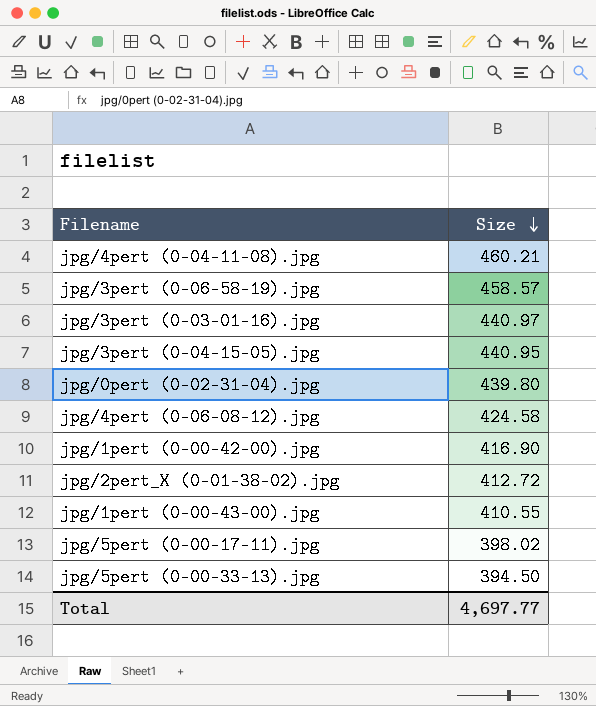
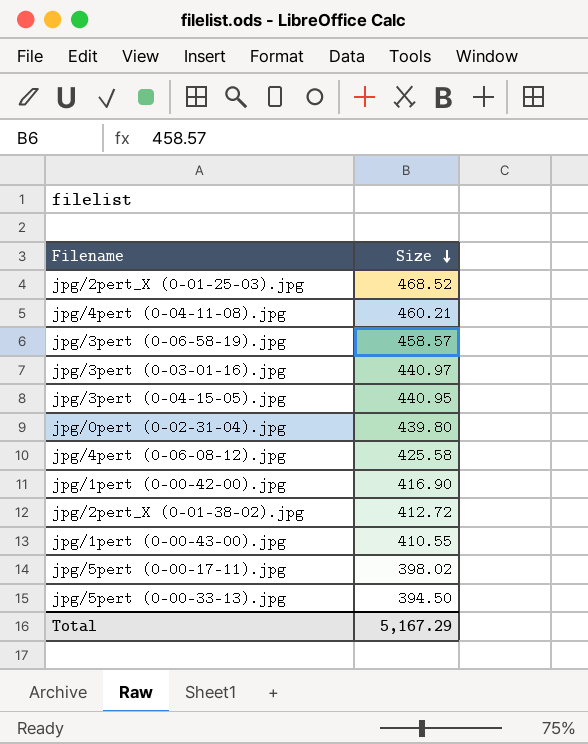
row jpg/2pert_X (0-01-25-03).jpg: none -> 468.52
jpg/4pert (0-06-08-12).jpg | Size: 424.58 -> 425.58
Total | Size: 4,697.77 -> 5,167.29

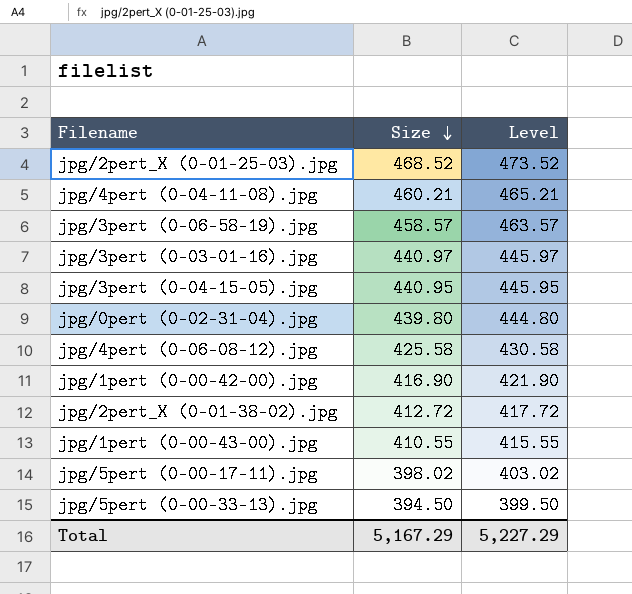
column Level | formula: none -> [Size] + 5

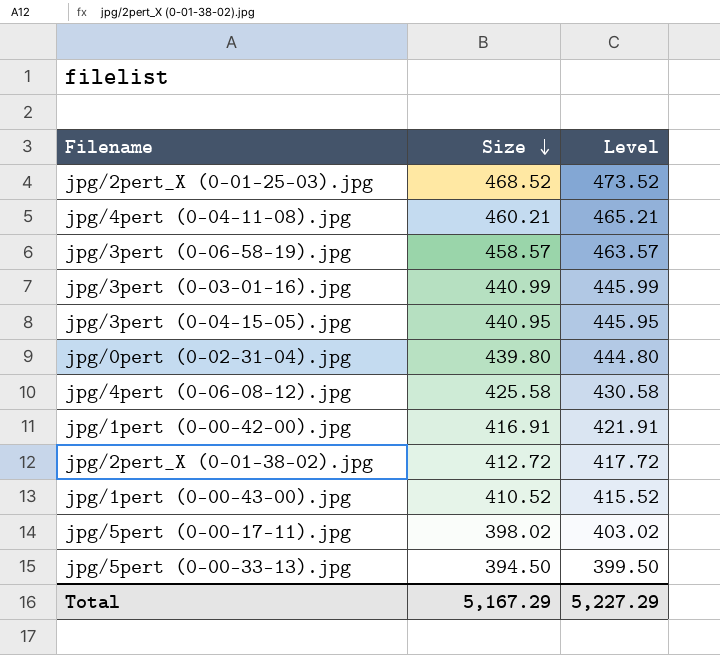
jpg/3pert (0-03-01-16).jpg | Size: 440.97 -> 440.99
jpg/3pert (0-03-01-16).jpg | Level: 445.97 -> 445.99
jpg/1pert (0-00-42-00).jpg | Size: 416.90 -> 416.91
jpg/1pert (0-00-42-00).jpg | Level: 421.90 -> 421.91
jpg/1pert (0-00-43-00).jpg | Size: 410.55 -> 410.52
jpg/1pert (0-00-43-00).jpg | Level: 415.55 -> 415.52

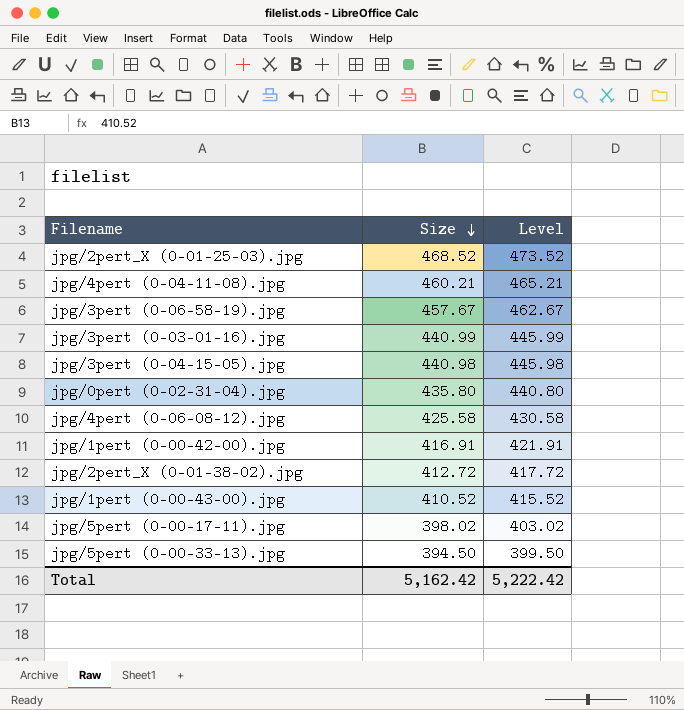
jpg/3pert (0-06-58-19).jpg | Size: 458.57 -> 457.67
jpg/3pert (0-06-58-19).jpg | Level: 463.57 -> 462.67
jpg/3pert (0-04-15-05).jpg | Size: 440.95 -> 440.98
jpg/3pert (0-04-15-05).jpg | Level: 445.95 -> 445.98
jpg/0pert (0-02-31-04).jpg | Size: 439.80 -> 435.80
jpg/0pert (0-02-31-04).jpg | Level: 444.80 -> 440.80
Total | Size: 5,167.29 -> 5,162.42
Total | Level: 5,227.29 -> 5,222.42

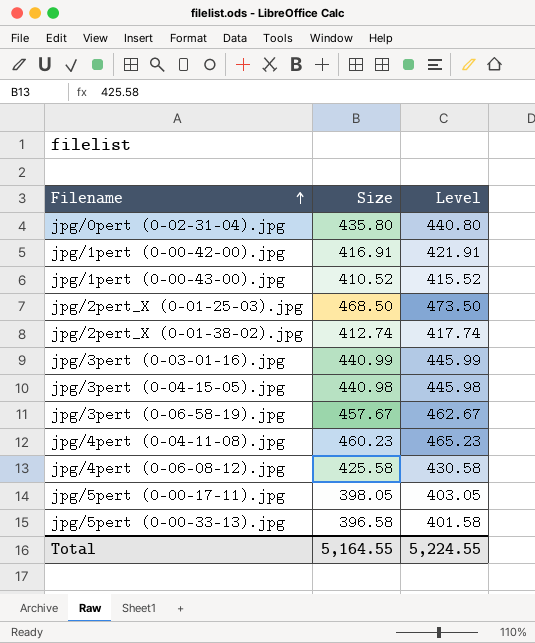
row order: Size descending -> Filename ascending
jpg/2pert_X (0-01-25-03).jpg | Size: 468.52 -> 468.50
jpg/2pert_X (0-01-25-03).jpg | Level: 473.52 -> 473.50
jpg/2pert_X (0-01-38-02).jpg | Size: 412.72 -> 412.74
jpg/2pert_X (0-01-38-02).jpg | Level: 417.72 -> 417.74
jpg/4pert (0-04-11-08).jpg | Size: 460.21 -> 460.23
jpg/4pert (0-04-11-08).jpg | Level: 465.21 -> 465.23
jpg/5pert (0-00-17-11).jpg | Size: 398.02 -> 398.05
jpg/5pert (0-00-17-11).jpg | Level: 403.02 -> 403.05
jpg/5pert (0-00-33-13).jpg | Size: 394.50 -> 396.58
jpg/5pert (0-00-33-13).jpg | Level: 399.50 -> 401.58
Total | Size: 5,162.42 -> 5,164.55
Total | Level: 5,222.42 -> 5,224.55

